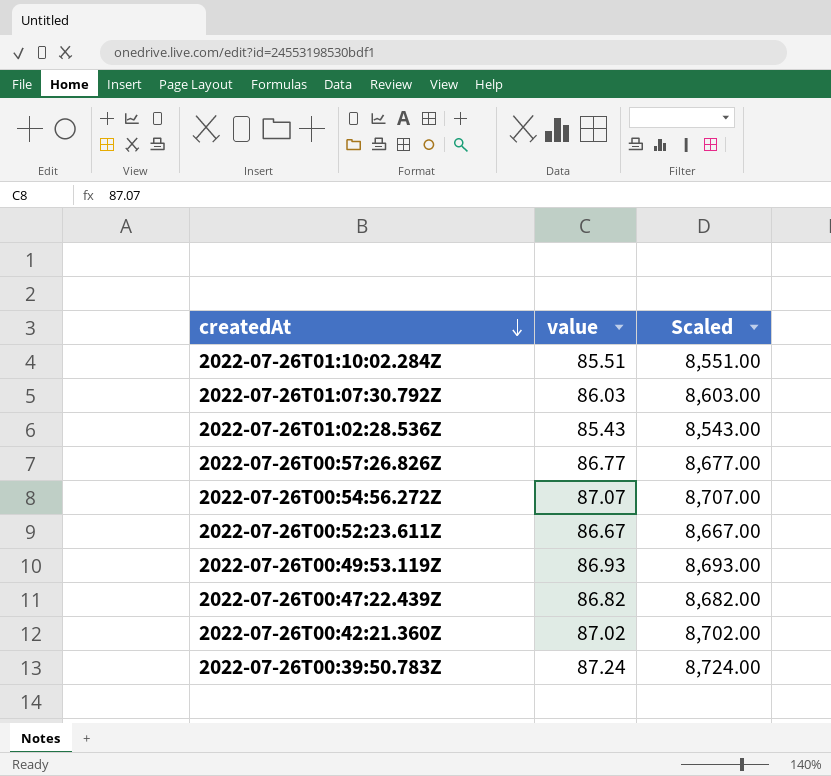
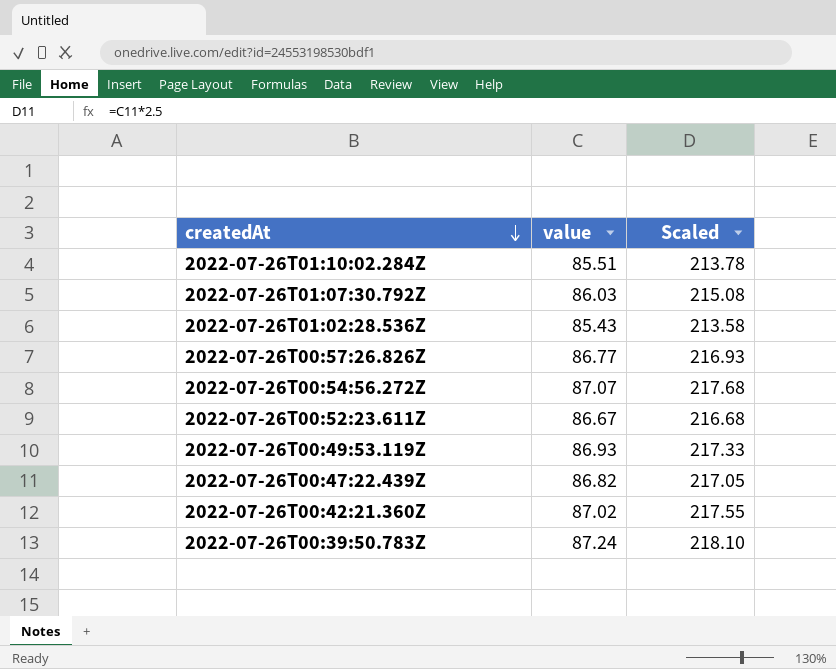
column Scaled | formula: [value] * 100 -> [value] * 2.5

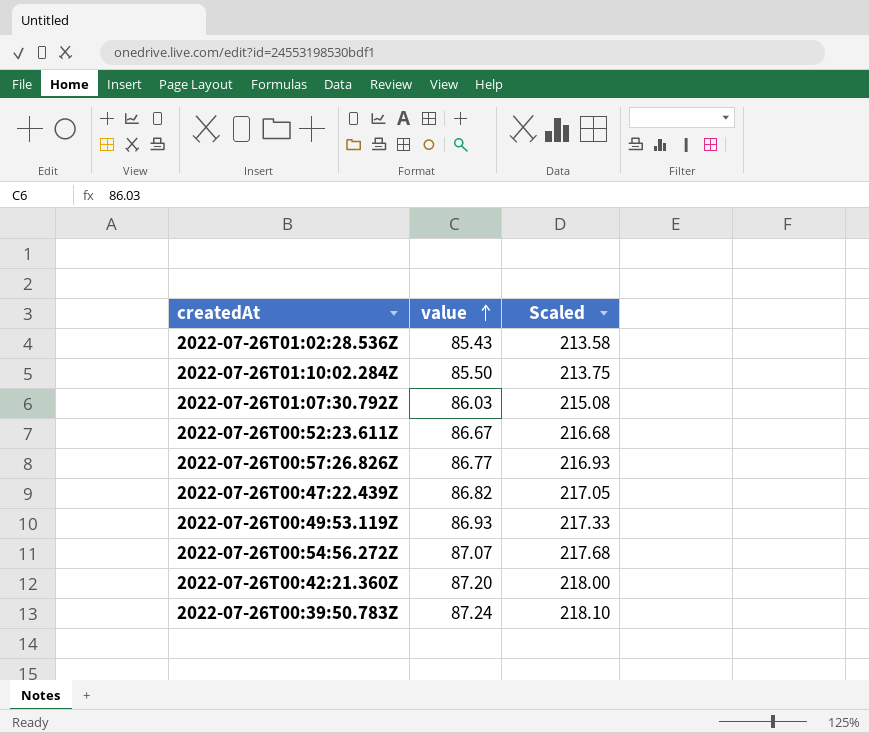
row order: createdAt descending -> value ascending
2022-07-26T01:10:02.284Z | value: 85.51 -> 85.50
2022-07-26T01:10:02.284Z | Scaled: 213.78 -> 213.75
2022-07-26T00:42:21.360Z | value: 87.02 -> 87.20
2022-07-26T00:42:21.360Z | Scaled: 217.55 -> 218.00

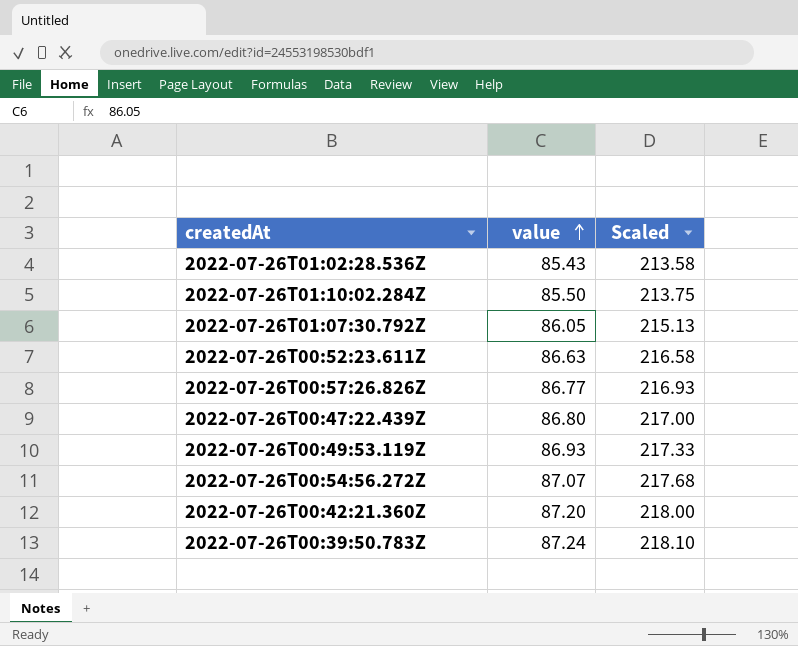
2022-07-26T01:07:30.792Z | value: 86.03 -> 86.05
2022-07-26T01:07:30.792Z | Scaled: 215.08 -> 215.13
2022-07-26T00:52:23.611Z | value: 86.67 -> 86.63
2022-07-26T00:52:23.611Z | Scaled: 216.68 -> 216.58
2022-07-26T00:47:22.439Z | value: 86.82 -> 86.80
2022-07-26T00:47:22.439Z | Scaled: 217.05 -> 217.00

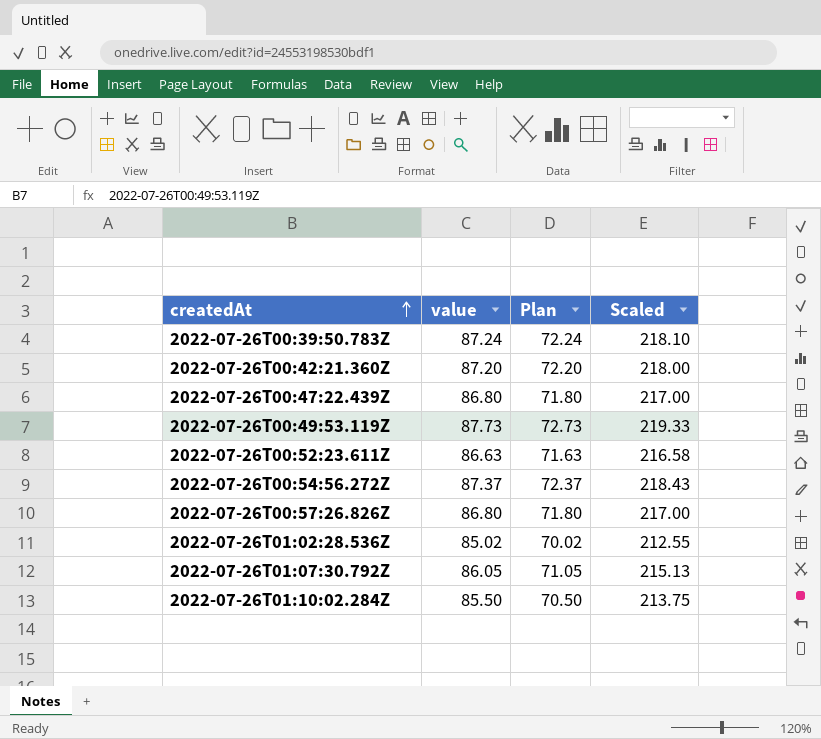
row order: value ascending -> createdAt ascending
column Plan | formula: none -> [value] - 15
2022-07-26T00:49:53.119Z | value: 86.93 -> 87.73
2022-07-26T00:49:53.119Z | Scaled: 217.33 -> 219.33
2022-07-26T00:54:56.272Z | value: 87.07 -> 87.37
2022-07-26T00:54:56.272Z | Scaled: 217.68 -> 218.43
2022-07-26T00:57:26.826Z | value: 86.77 -> 86.80
2022-07-26T00:57:26.826Z | Scaled: 216.93 -> 217.00
2022-07-26T01:02:28.536Z | value: 85.43 -> 85.02
2022-07-26T01:02:28.536Z | Scaled: 213.58 -> 212.55

